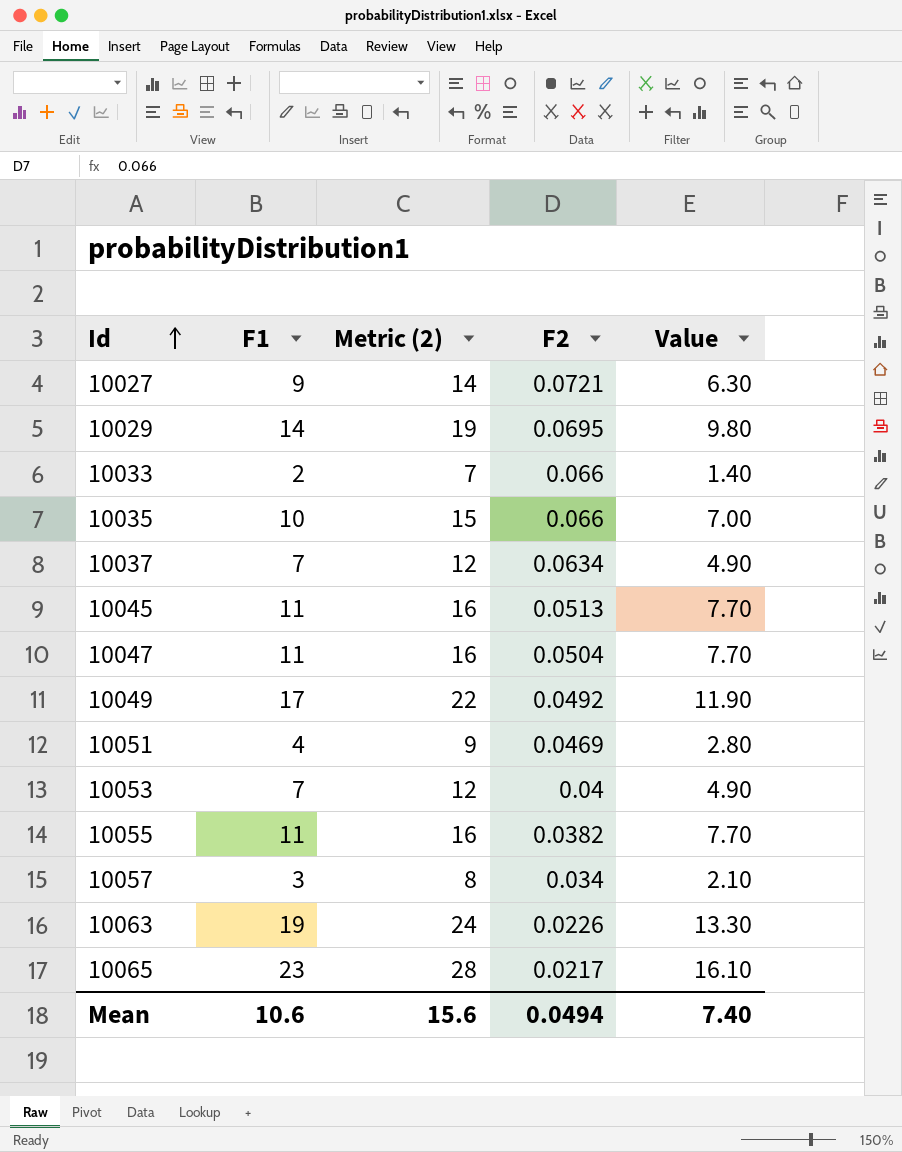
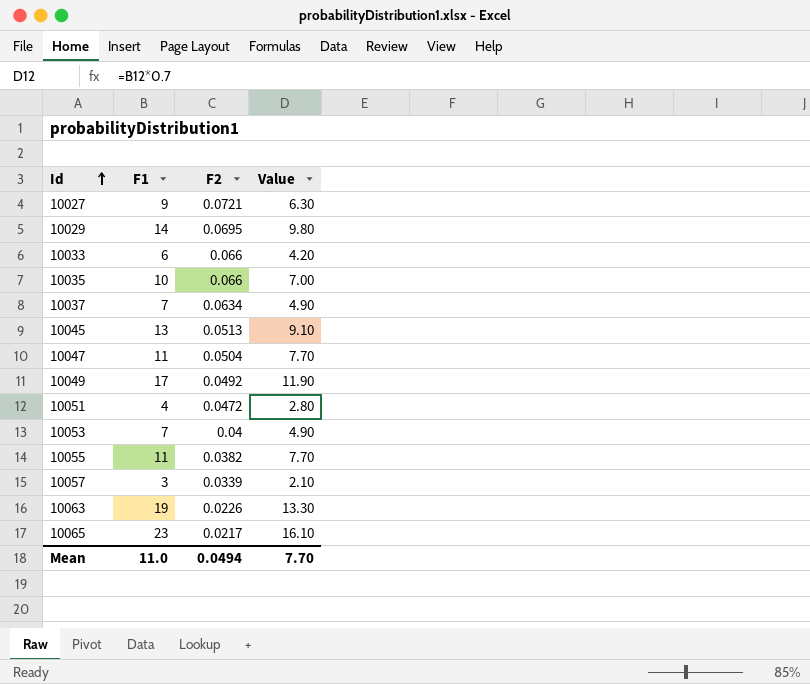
column Metric (2) | formula: [F1] + 5 -> none
10033 | F1: 2 -> 6
10033 | Value: 1.40 -> 4.20
10045 | F1: 11 -> 13
10045 | Value: 7.70 -> 9.10
10051 | F2: 0.0469 -> 0.0472
10057 | F2: 0.034 -> 0.0339
Mean | F1: 10.6 -> 11.0
Mean | Value: 7.40 -> 7.70

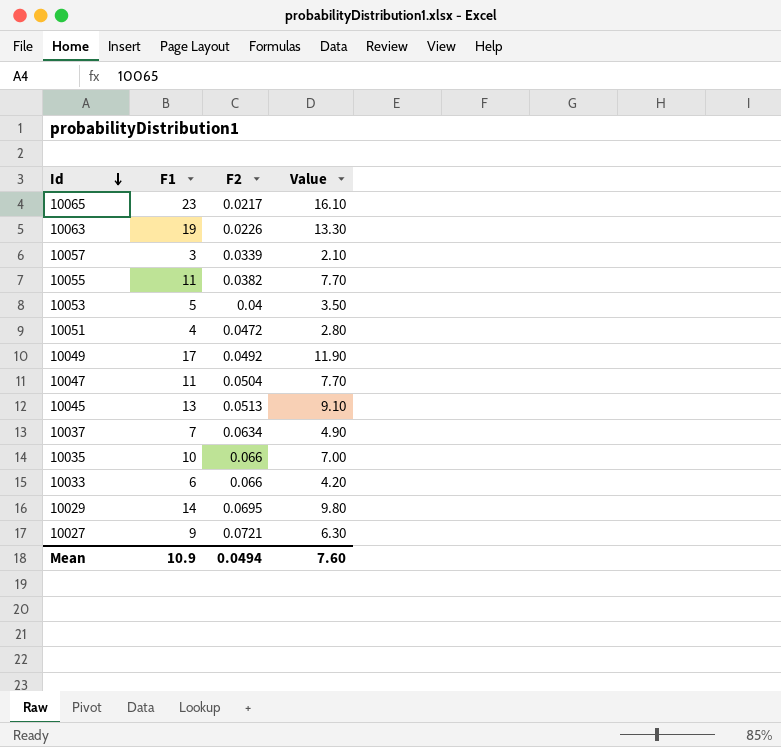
row order: Id ascending -> Id descending
10053 | F1: 7 -> 5
10053 | Value: 4.90 -> 3.50
Mean | F1: 11.0 -> 10.9
Mean | Value: 7.70 -> 7.60

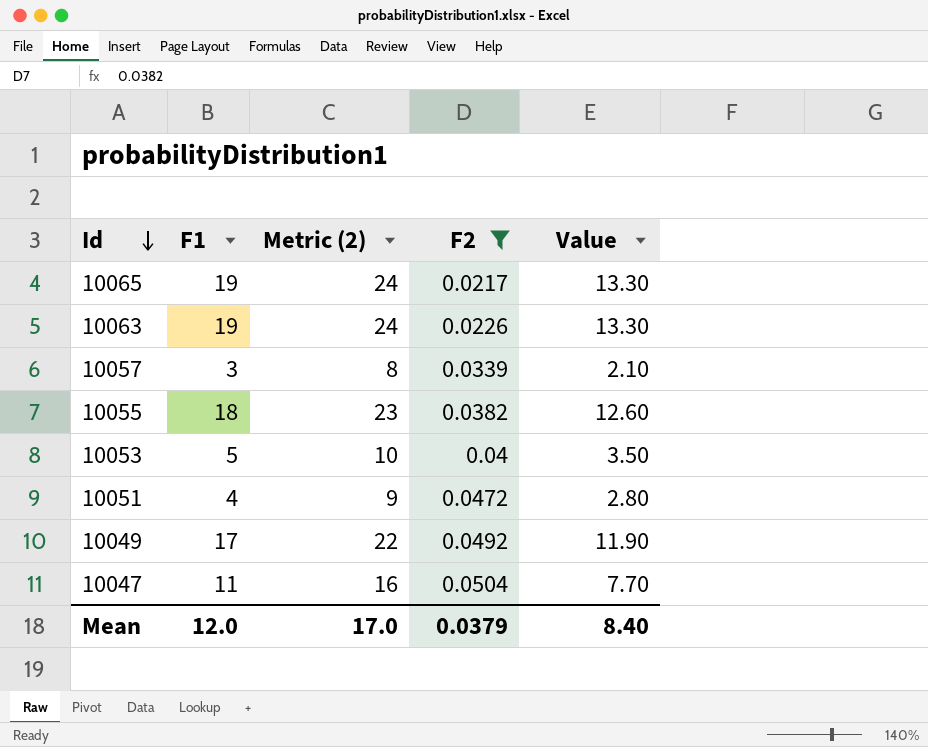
filter: none -> F2 <= 0.0504
column Metric (2) | formula: none -> [F1] + 5
10065 | F1: 23 -> 19
10065 | Value: 16.10 -> 13.30
10055 | F1: 11 -> 18
10055 | Value: 7.70 -> 12.60
Mean | F1: 10.9 -> 12.0
Mean | F2: 0.0494 -> 0.0379
Mean | Value: 7.60 -> 8.40

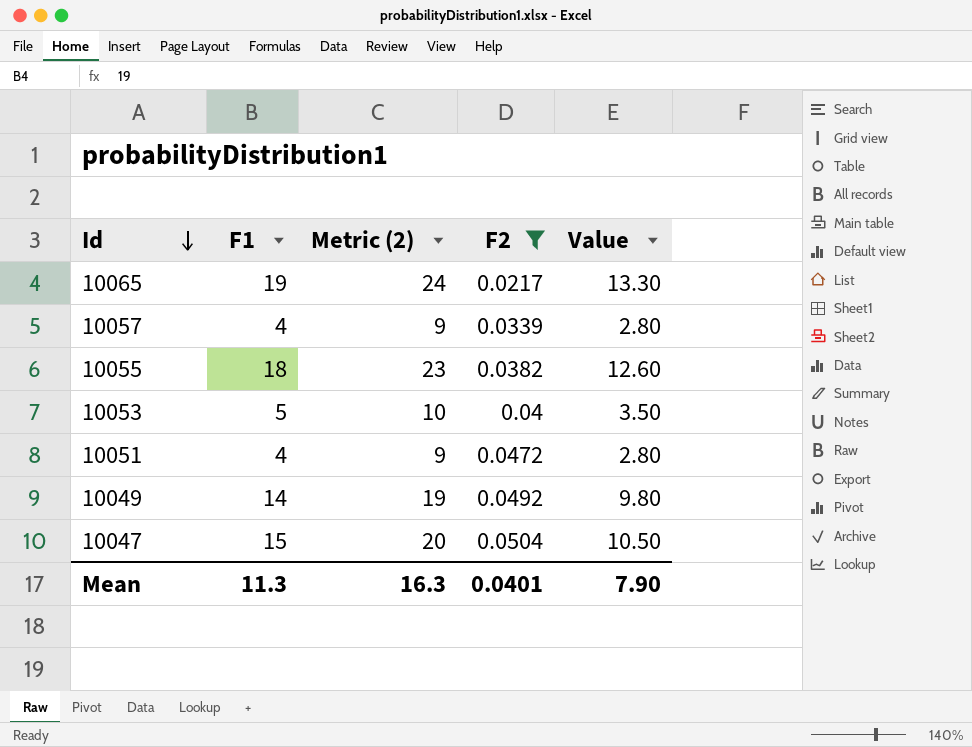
row 10063: 19 | 24 | 0.0226 | 13.30 -> none
10057 | F1: 3 -> 4
10057 | Metric (2): 8 -> 9
10057 | Value: 2.10 -> 2.80
10049 | F1: 17 -> 14
10049 | Metric (2): 22 -> 19
10049 | Value: 11.90 -> 9.80
10047 | F1: 11 -> 15
10047 | Metric (2): 16 -> 20
10047 | Value: 7.70 -> 10.50
Mean | F1: 12.0 -> 11.3
Mean | Metric (2): 17.0 -> 16.3
Mean | F2: 0.0379 -> 0.0401
Mean | Value: 8.40 -> 7.90

